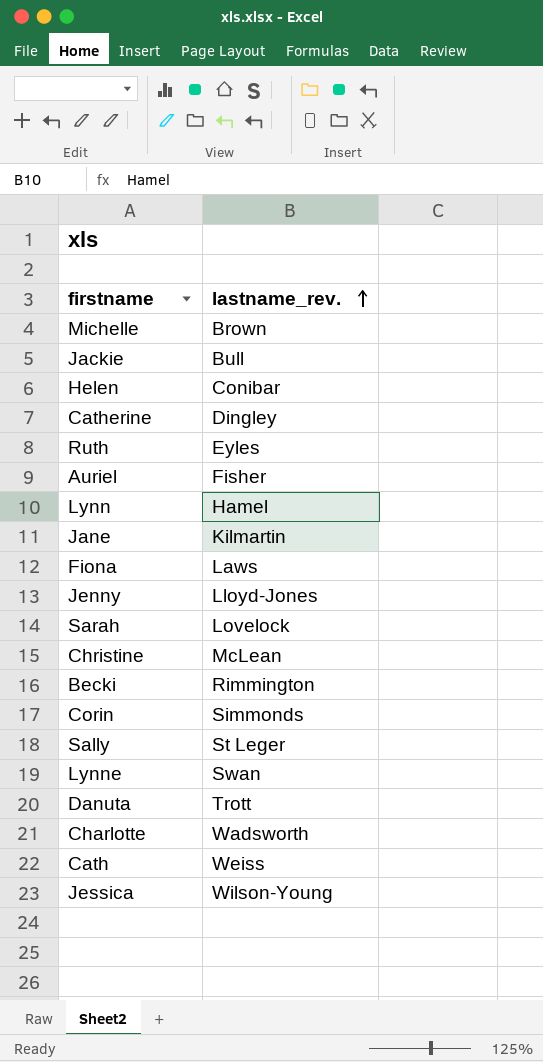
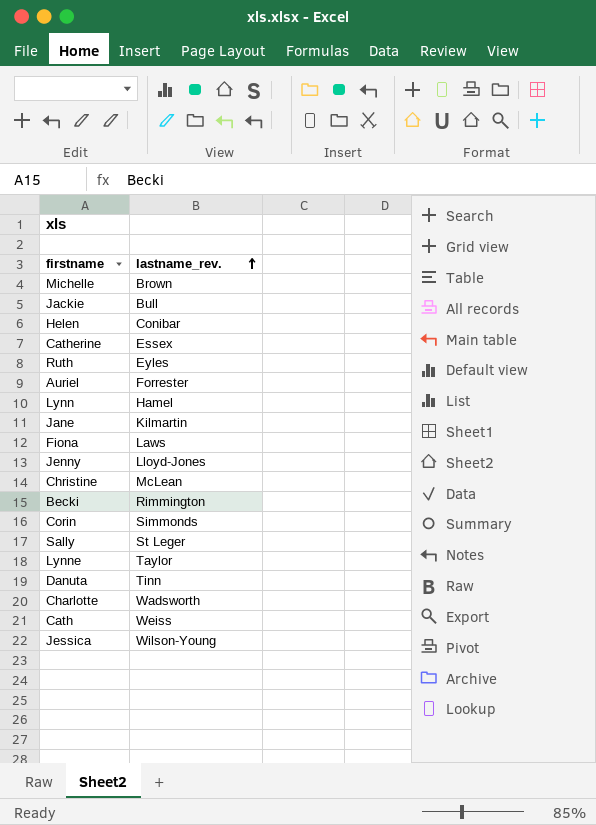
row Sarah: Lovelock -> none
Catherine | lastname_rev.: Dingley -> Essex
Auriel | lastname_rev.: Fisher -> Forrester
Lynne | lastname_rev.: Swan -> Taylor
Danuta | lastname_rev.: Trott -> Tinn

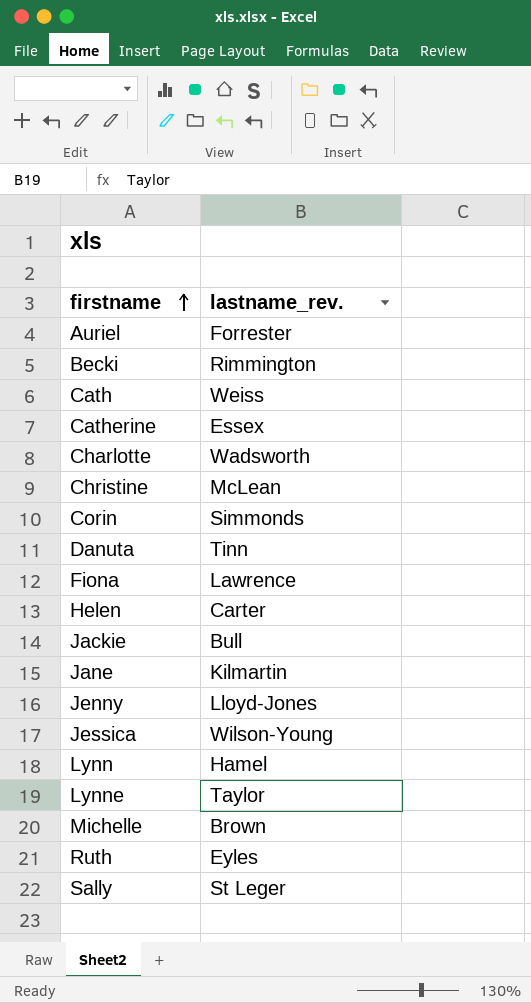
row order: lastname_rev. ascending -> firstname ascending
Fiona | lastname_rev.: Laws -> Lawrence
Helen | lastname_rev.: Conibar -> Carter

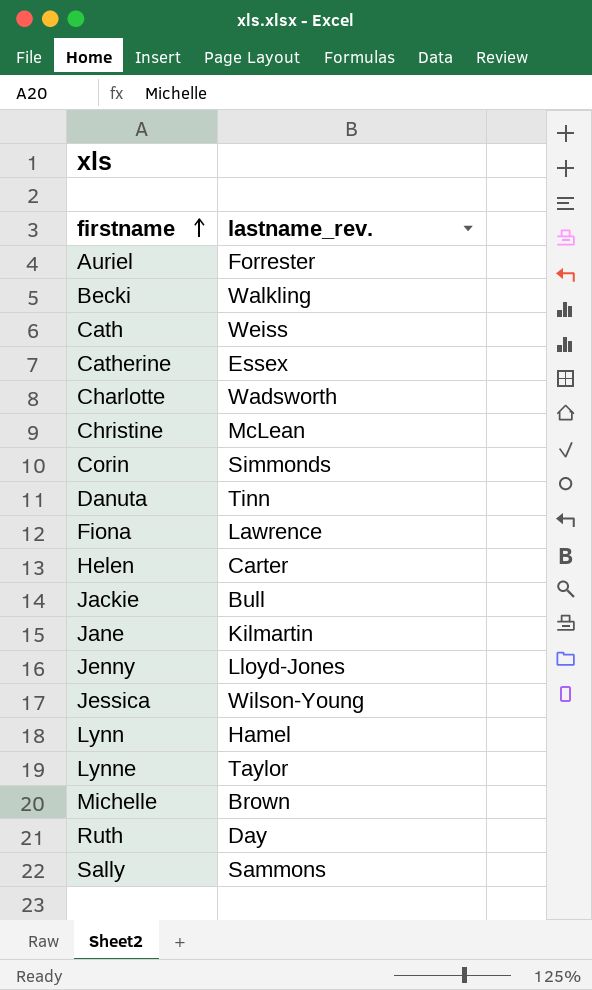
Becki | lastname_rev.: Rimmington -> Walkling
Ruth | lastname_rev.: Eyles -> Day
Sally | lastname_rev.: St Leger -> Sammons

